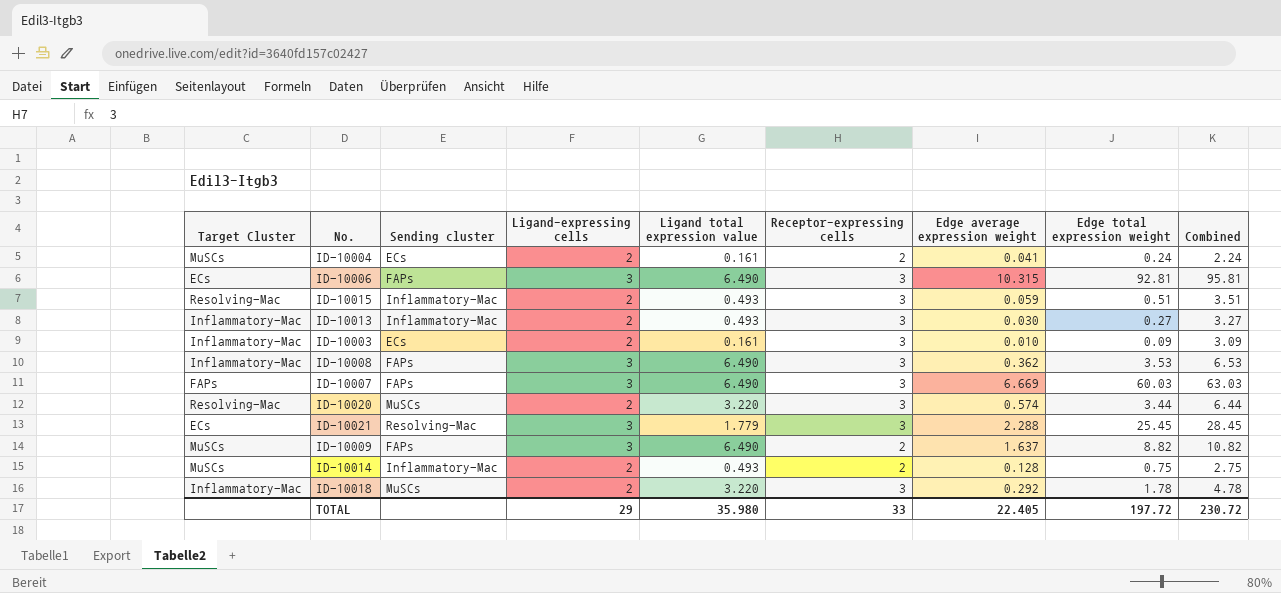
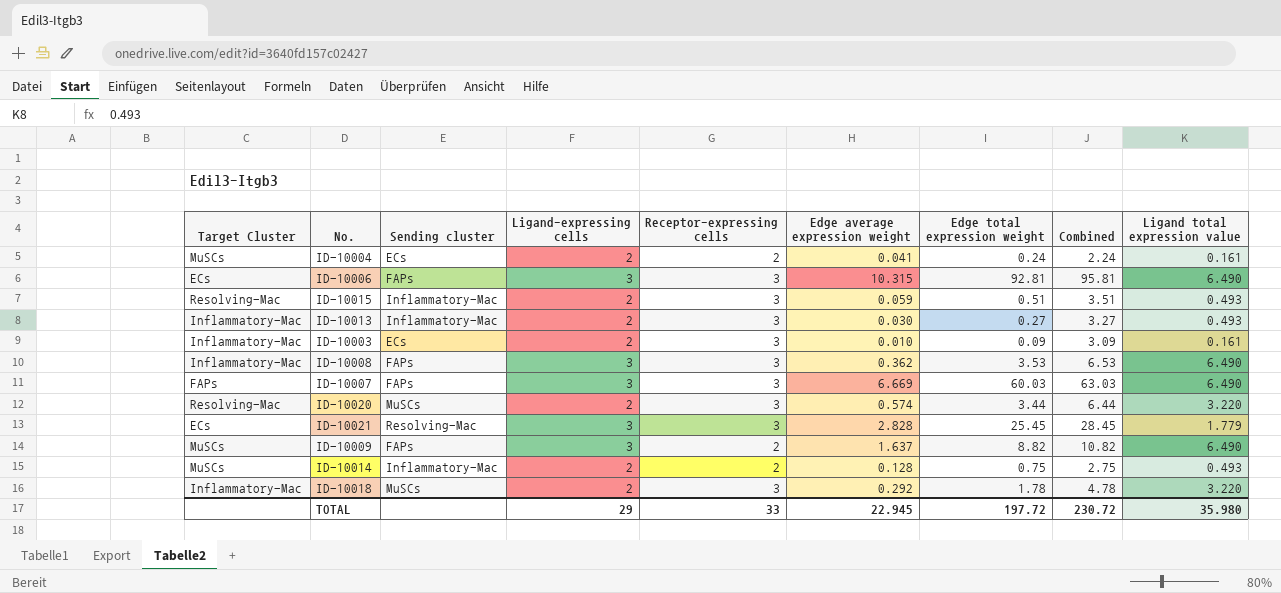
column Ligand total expression value | position: 5 -> 9
ID-10021 | Edge average expression weight: 2.288 -> 2.828
TOTAL | Edge average expression weight: 22.405 -> 22.945

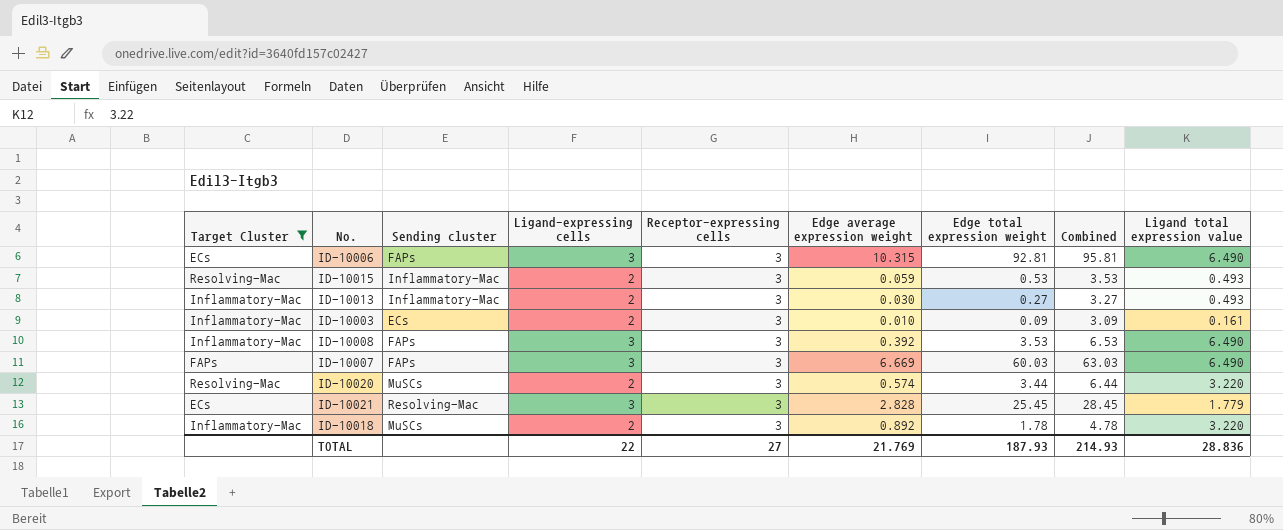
filter: none -> Target Cluster != MuSCs
ID-10015 | Edge total expression weight: 0.51 -> 0.53
ID-10015 | Combined: 3.51 -> 3.53
ID-10008 | Edge average expression weight: 0.362 -> 0.392
ID-10018 | Edge average expression weight: 0.292 -> 0.892
TOTAL | Ligand-expressing cells: 29 -> 22
TOTAL | Receptor-expressing cells: 33 -> 27
TOTAL | Edge average expression weight: 22.945 -> 21.769
TOTAL | Edge total expression weight: 197.72 -> 187.93
TOTAL | Combined: 230.72 -> 214.93
TOTAL | Ligand total expression value: 35.980 -> 28.836

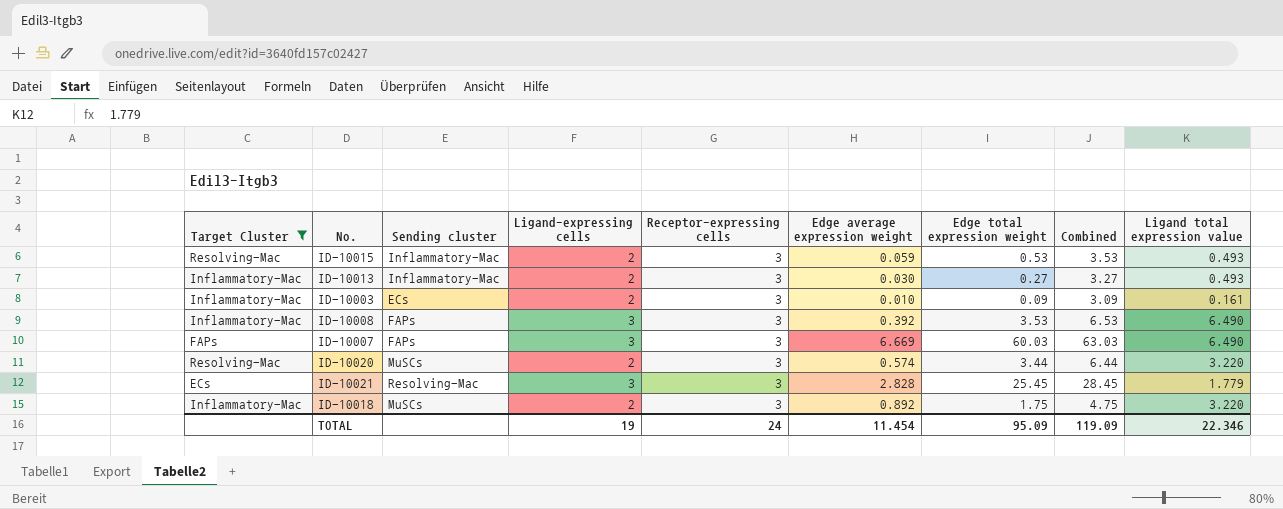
row ID-10006: ECs | FAPs | 3 | 3 | 10.315 | 92.81 | 95.81 | 6.490 -> none
ID-10018 | Edge total expression weight: 1.78 -> 1.75
ID-10018 | Combined: 4.78 -> 4.75
TOTAL | Ligand-expressing cells: 22 -> 19
TOTAL | Receptor-expressing cells: 27 -> 24
TOTAL | Edge average expression weight: 21.769 -> 11.454
TOTAL | Edge total expression weight: 187.93 -> 95.09
TOTAL | Combined: 214.93 -> 119.09
TOTAL | Ligand total expression value: 28.836 -> 22.346

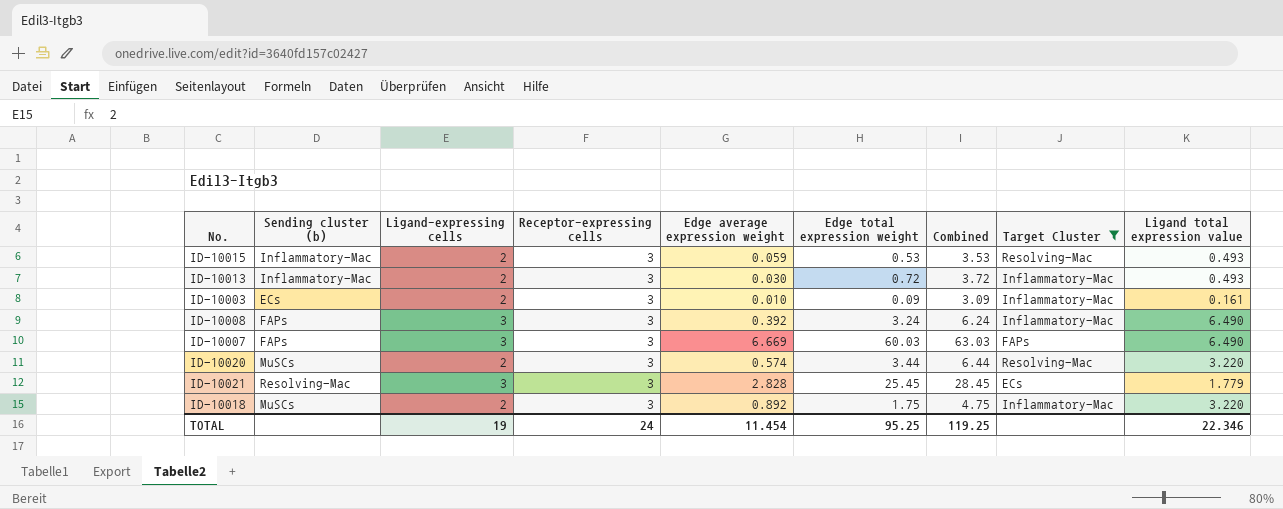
column name: Sending cluster -> Sending cluster (b)
column Target Cluster | position: 1 -> 8
ID-10013 | Edge total expression weight: 0.27 -> 0.72
ID-10013 | Combined: 3.27 -> 3.72
ID-10008 | Edge total expression weight: 3.53 -> 3.24
ID-10008 | Combined: 6.53 -> 6.24
TOTAL | Edge total expression weight: 95.09 -> 95.25
TOTAL | Combined: 119.09 -> 119.25

